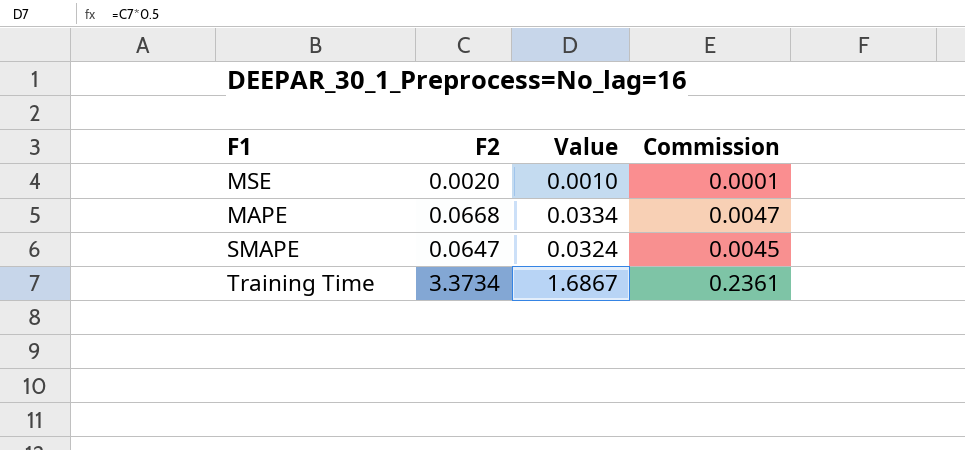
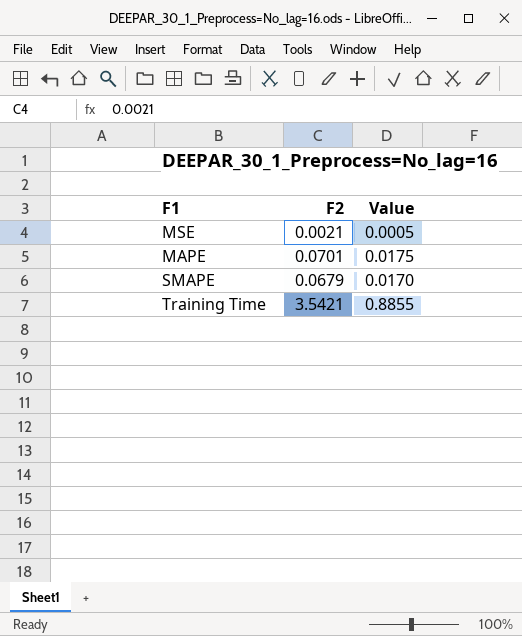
column Commission | formula: [F2] * 0.07 -> none
column Value | formula: [F2] * 0.5 -> [F2] * 0.25
MSE | F2: 0.0020 -> 0.0021
MAPE | F2: 0.0668 -> 0.0701
SMAPE | F2: 0.0647 -> 0.0679
Training Time | F2: 3.3734 -> 3.5421

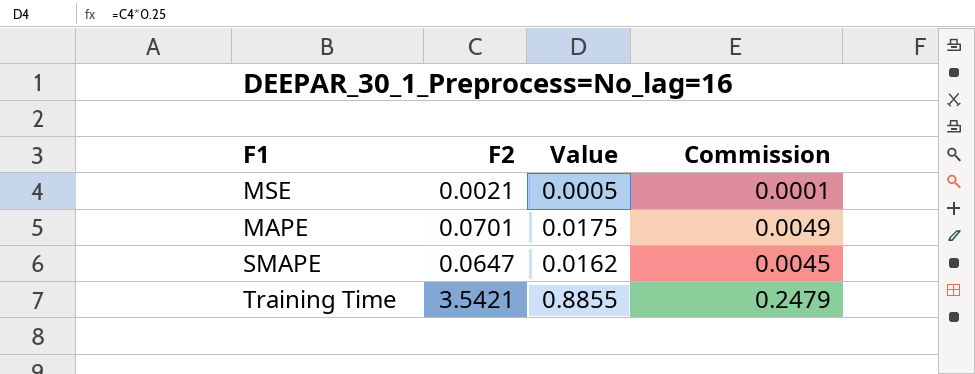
column Commission | formula: none -> [F2] * 0.07
SMAPE | F2: 0.0679 -> 0.0647
SMAPE | Value: 0.0170 -> 0.0162

